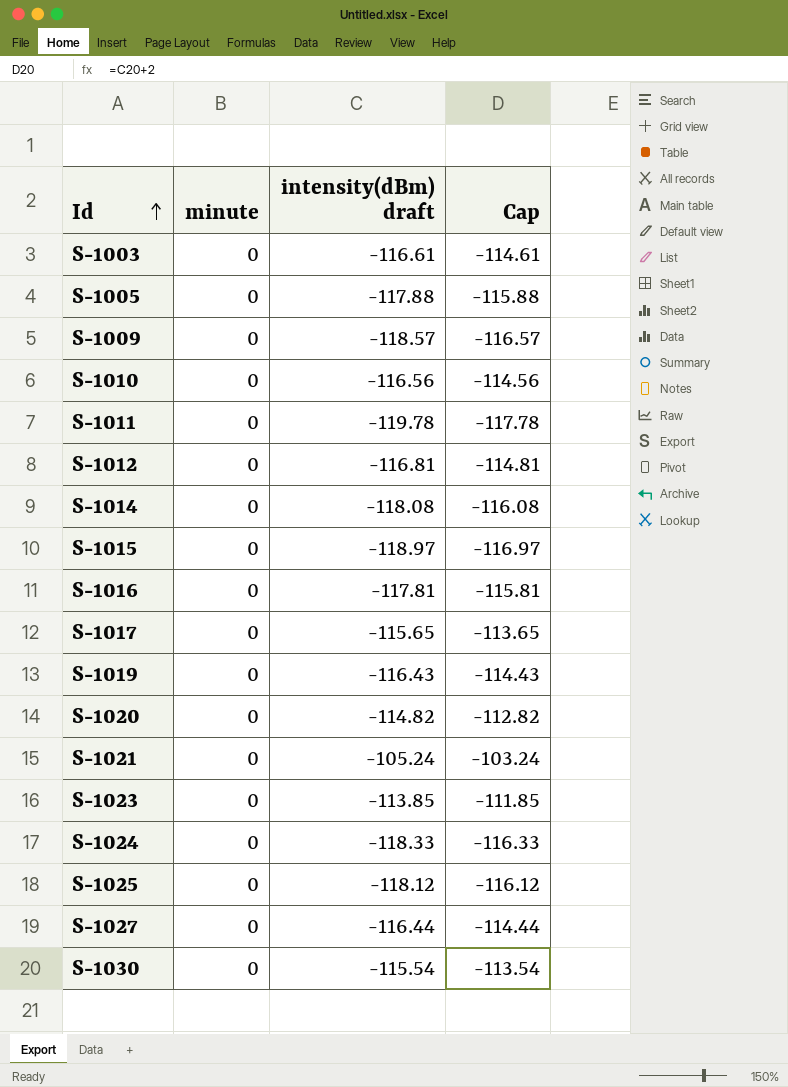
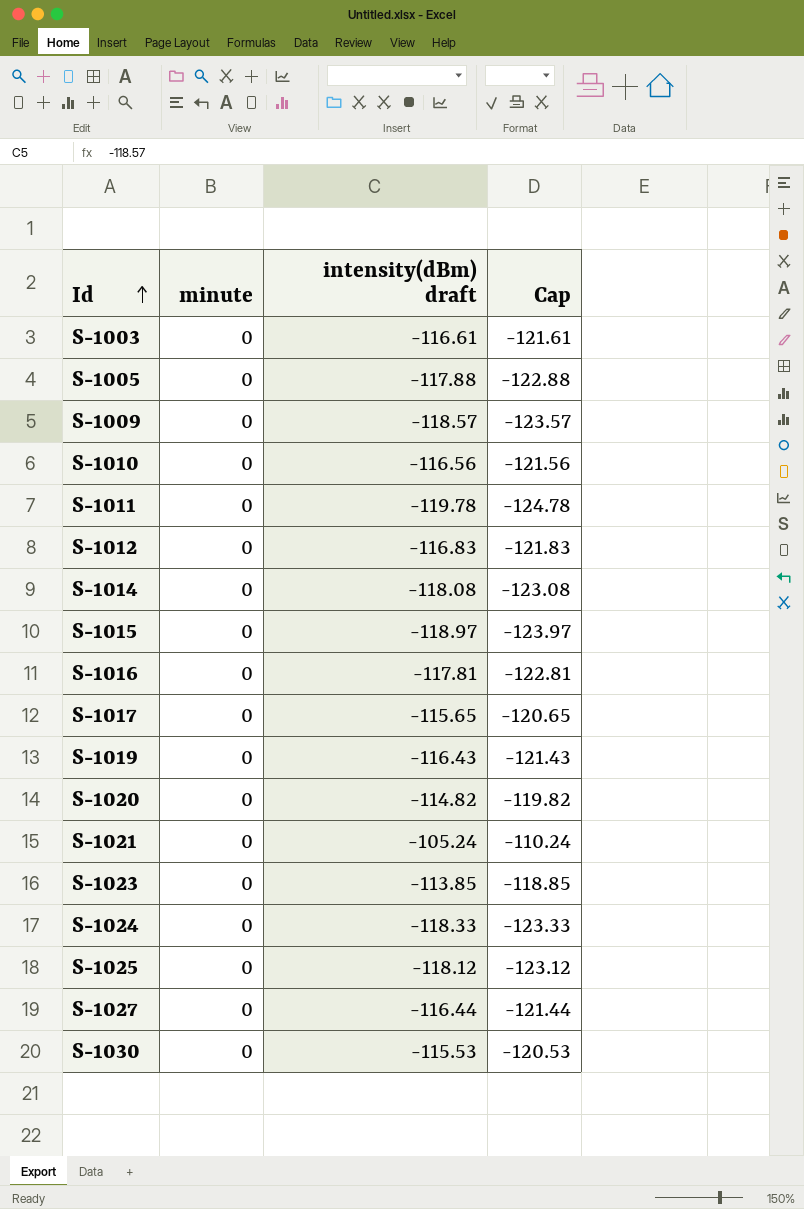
column Cap | formula: [intensity(dBm) draft] + 2 -> [intensity(dBm) draft] - 5
S-1012 | intensity(dBm) draft: -116.81 -> -116.83
S-1030 | intensity(dBm) draft: -115.54 -> -115.53

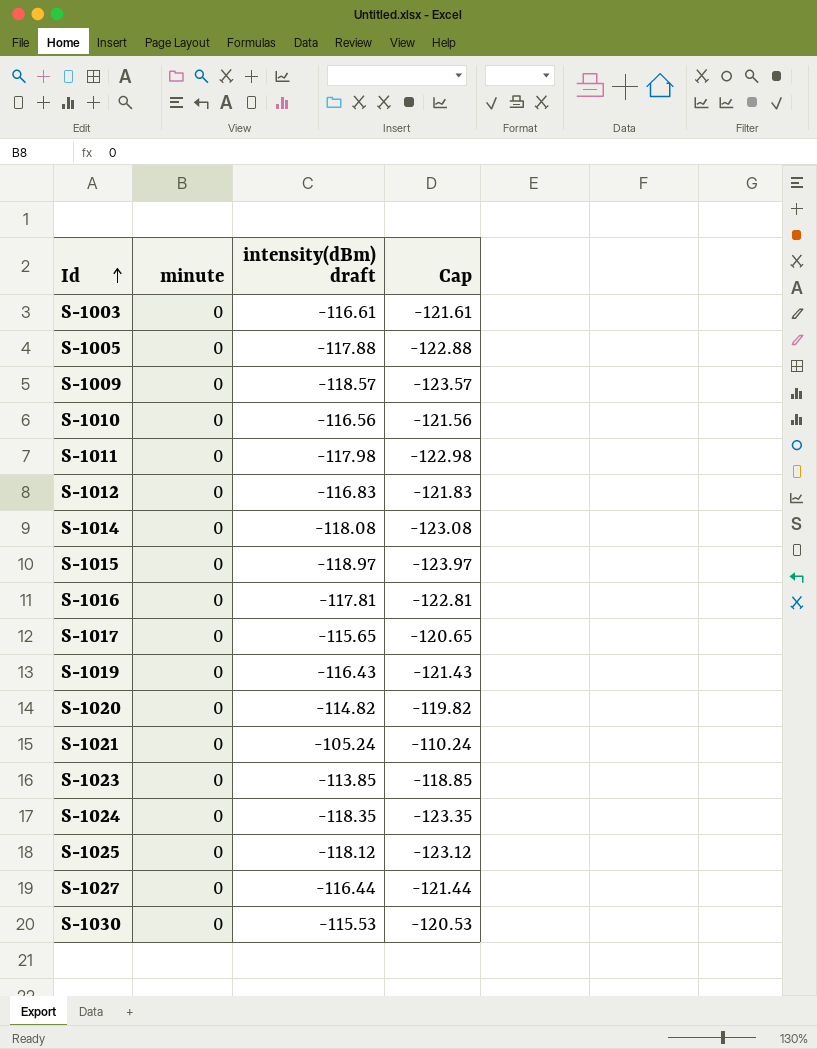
S-1011 | intensity(dBm) draft: -119.78 -> -117.98
S-1011 | Cap: -124.78 -> -122.98
S-1024 | intensity(dBm) draft: -118.33 -> -118.35
S-1024 | Cap: -123.33 -> -123.35

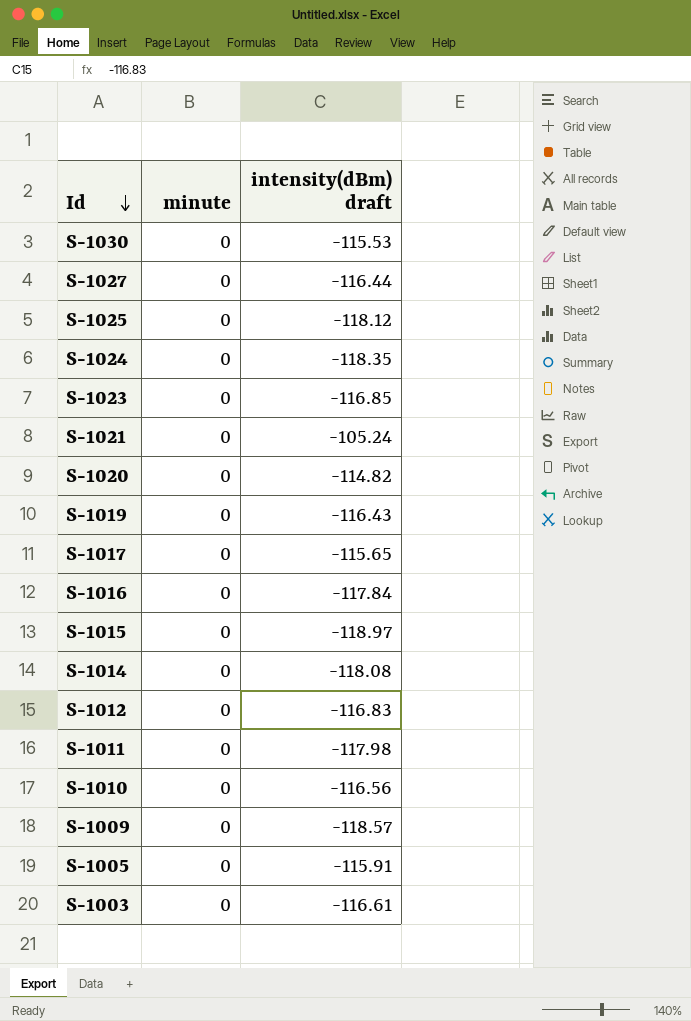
row order: Id ascending -> Id descending
column Cap | formula: [intensity(dBm) draft] - 5 -> none
S-1023 | intensity(dBm) draft: -113.85 -> -116.85
S-1016 | intensity(dBm) draft: -117.81 -> -117.84
S-1005 | intensity(dBm) draft: -117.88 -> -115.91

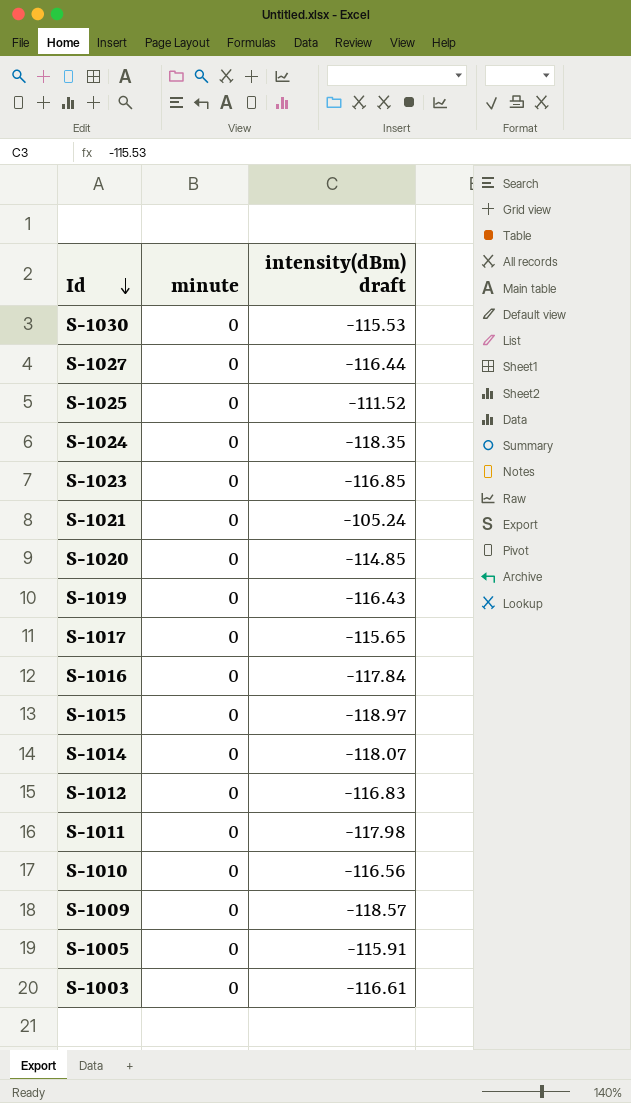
S-1025 | intensity(dBm) draft: -118.12 -> -111.52
S-1020 | intensity(dBm) draft: -114.82 -> -114.85
S-1014 | intensity(dBm) draft: -118.08 -> -118.07

